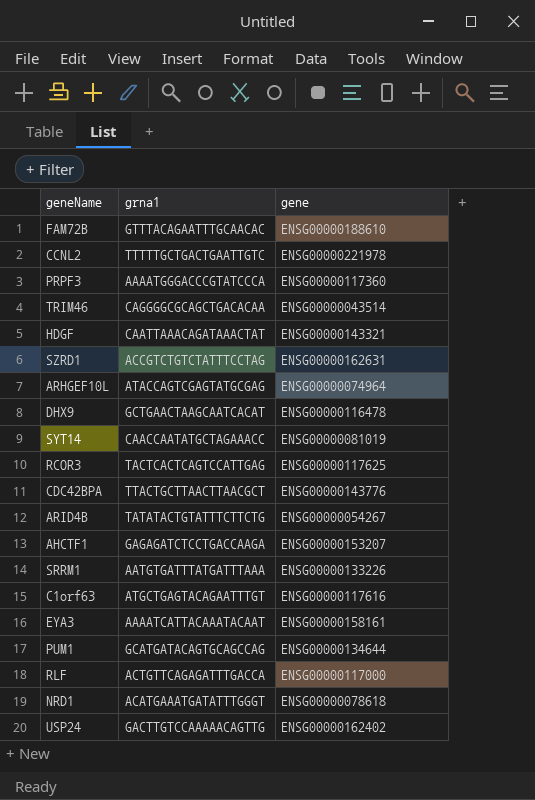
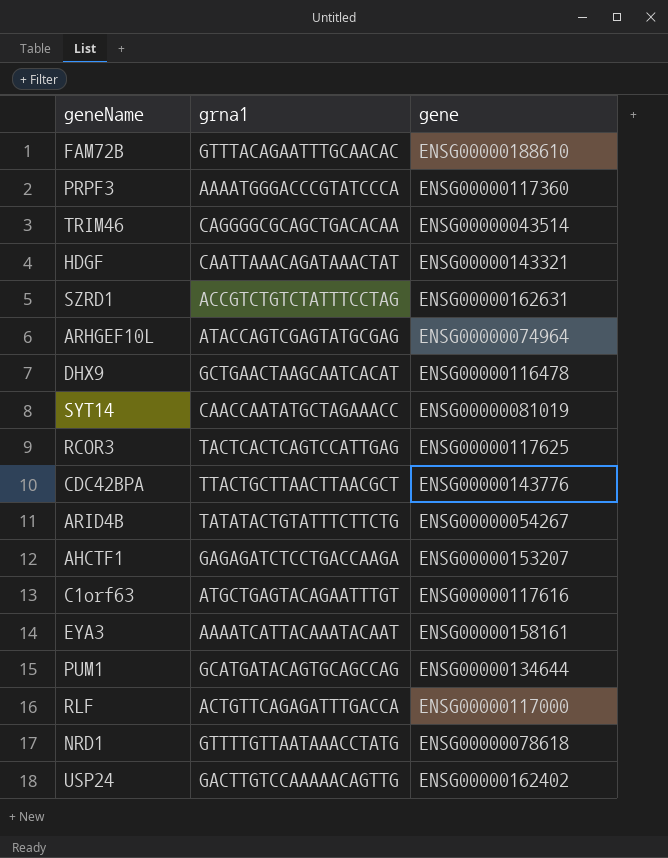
row CCNL2: TTTTTGCTGACTGAATTGTC | ENSG00000221978 -> none
row SRRM1: AATGTGATTTATGATTTAAA | ENSG00000133226 -> none
NRD1 | grna1: ACATGAAATGATATTTGGGT -> GTTTTGTTAATAAACCTATG

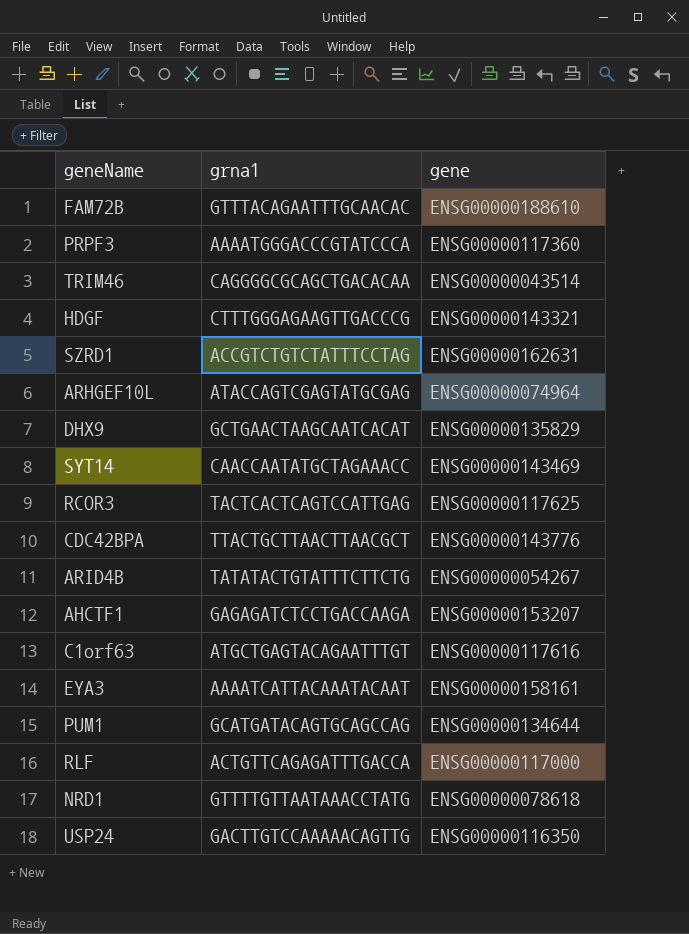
HDGF | grna1: CAATTAAACAGATAAACTAT -> CTTTGGGAGAAGTTGACCCG
DHX9 | gene: ENSG00000116478 -> ENSG00000135829
SYT14 | gene: ENSG00000081019 -> ENSG00000143469
USP24 | gene: ENSG00000162402 -> ENSG00000116350

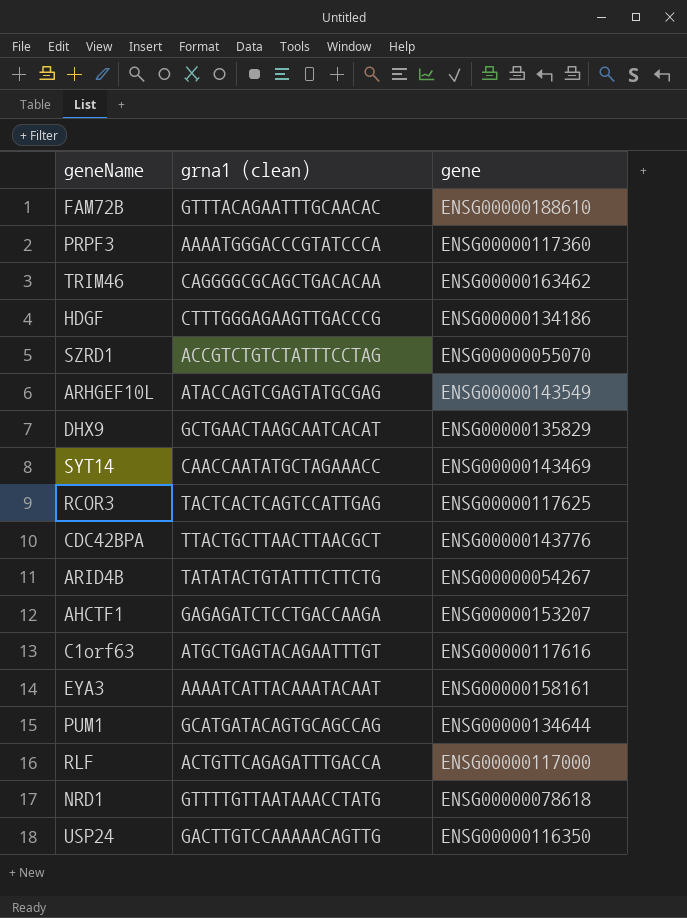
column name: grna1 -> grna1 (clean)
TRIM46 | gene: ENSG00000043514 -> ENSG00000163462
HDGF | gene: ENSG00000143321 -> ENSG00000134186
SZRD1 | gene: ENSG00000162631 -> ENSG00000055070
ARHGEF10L | gene: ENSG00000074964 -> ENSG00000143549

